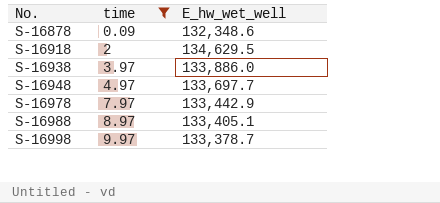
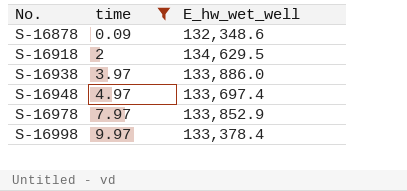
row S-16988: 8.97 | 133,405.1 -> none
S-16948 | E_hw_wet_well: 133,697.7 -> 133,697.4
S-16978 | E_hw_wet_well: 133,442.9 -> 133,852.9
S-16998 | E_hw_wet_well: 133,378.7 -> 133,378.4

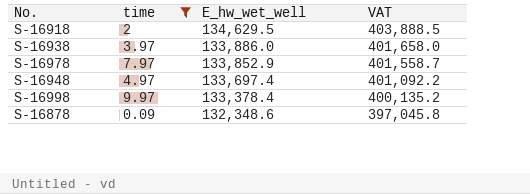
row order: No. ascending -> E_hw_wet_well descending
column VAT | formula: none -> [E_hw_wet_well] * 3

